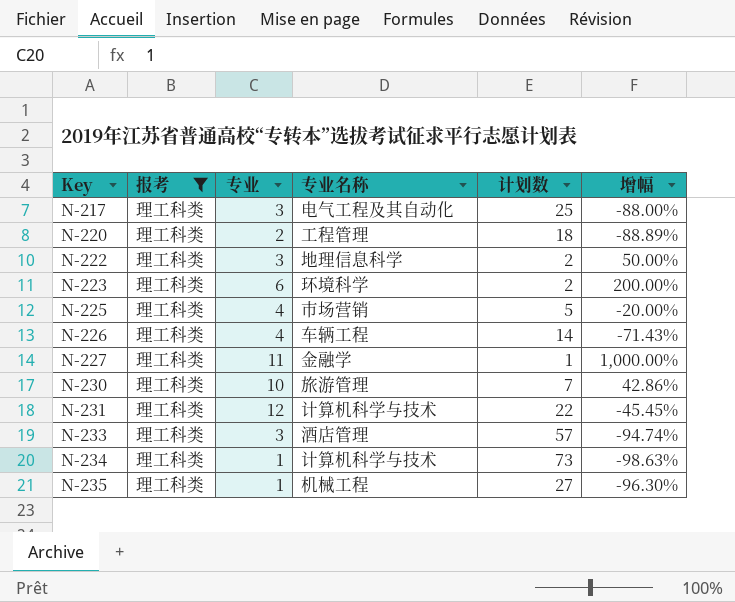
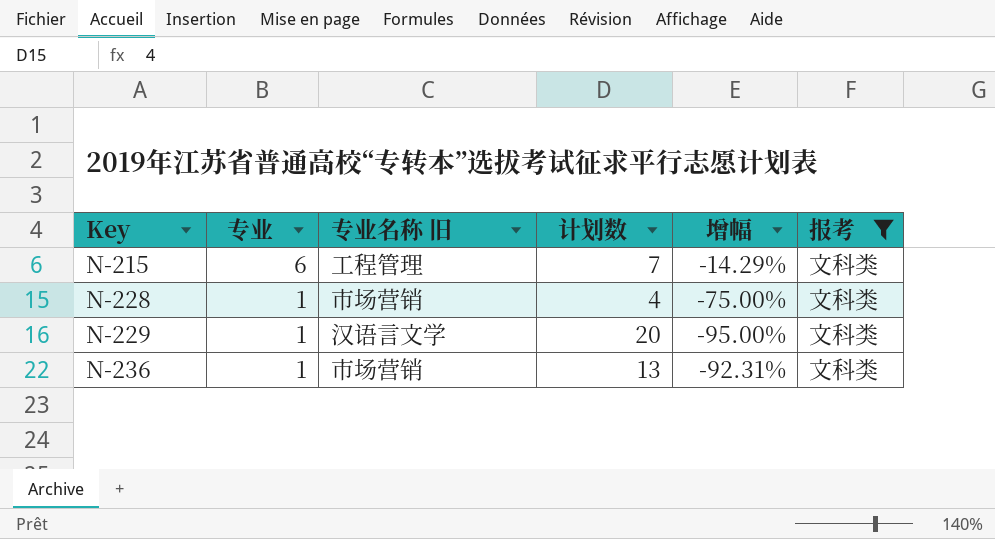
filter: 报考 = 理工科类 -> 报考 = 文科类
column name: 专业名称 -> 专业名称 旧
column 报考 | position: 2 -> 6

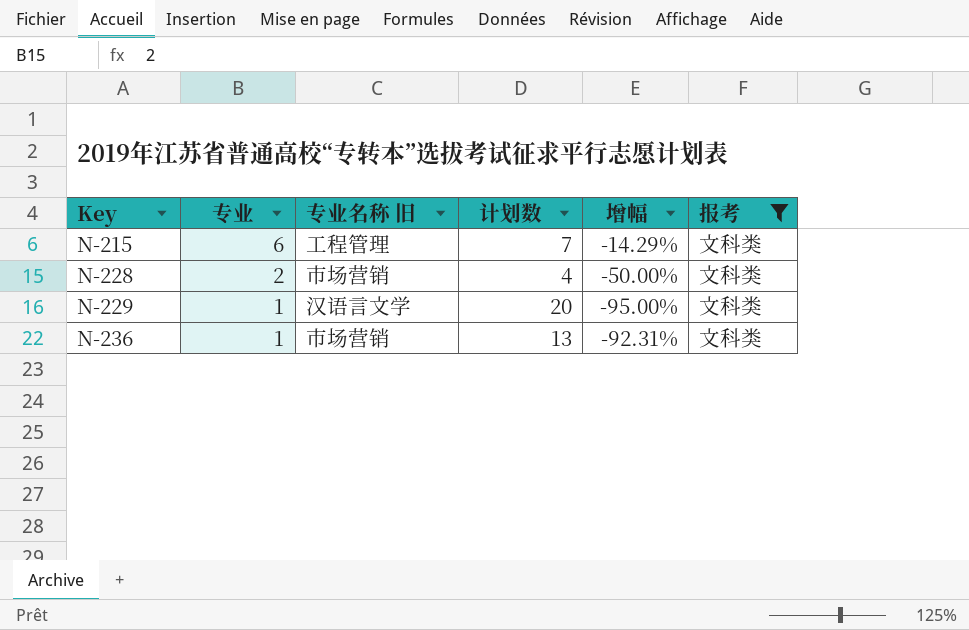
N-228 | 专业: 1 -> 2
N-228 | 增幅: -75.00% -> -50.00%

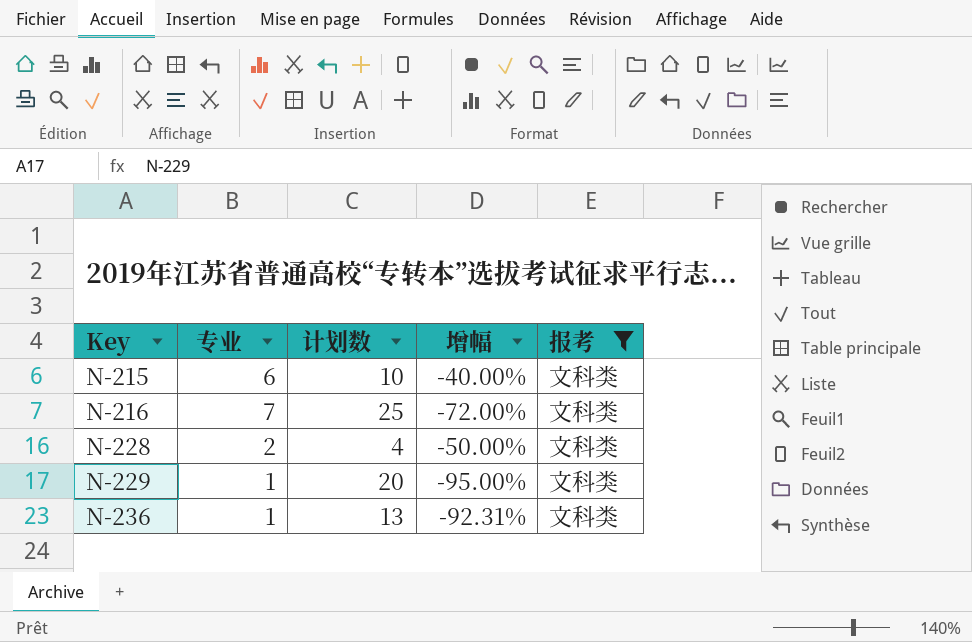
column 专业名称 旧 | position: 3 -> none
N-215 | 计划数: 7 -> 10
N-215 | 增幅: -14.29% -> -40.00%
row N-216: none -> 7 | 25 | -72.00% | 文科类

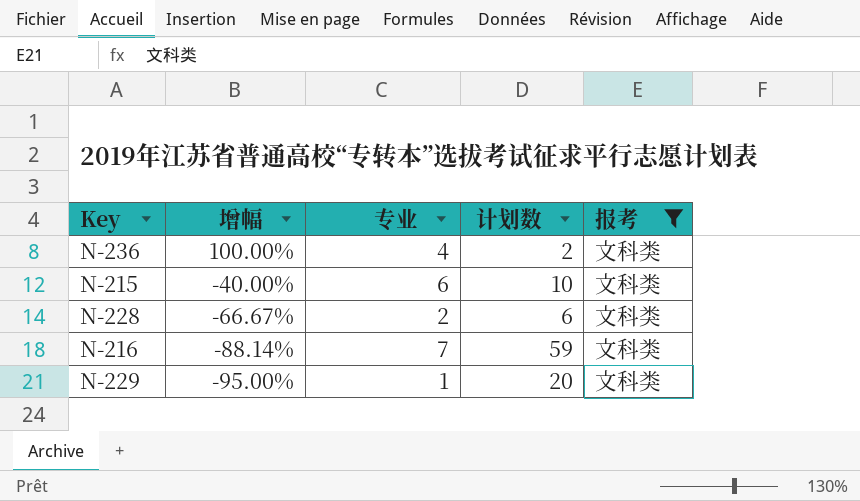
row order: Key ascending -> 增幅 descending
column 增幅 | position: 4 -> 2
N-236 | 增幅: -92.31% -> 100.00%
N-236 | 专业: 1 -> 4
N-236 | 计划数: 13 -> 2
N-228 | 增幅: -50.00% -> -66.67%
N-228 | 计划数: 4 -> 6
N-216 | 增幅: -72.00% -> -88.14%
N-216 | 计划数: 25 -> 59

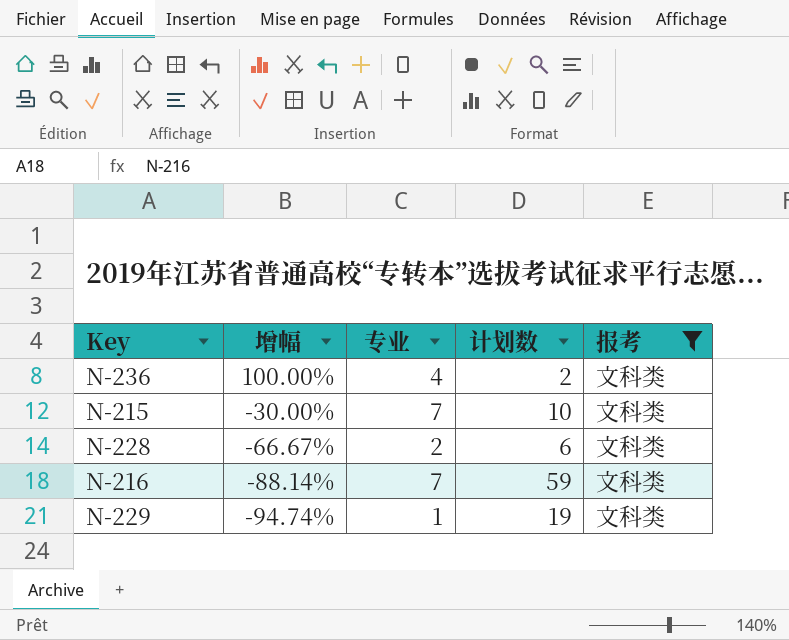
N-215 | 增幅: -40.00% -> -30.00%
N-215 | 专业: 6 -> 7
N-229 | 增幅: -95.00% -> -94.74%
N-229 | 计划数: 20 -> 19

